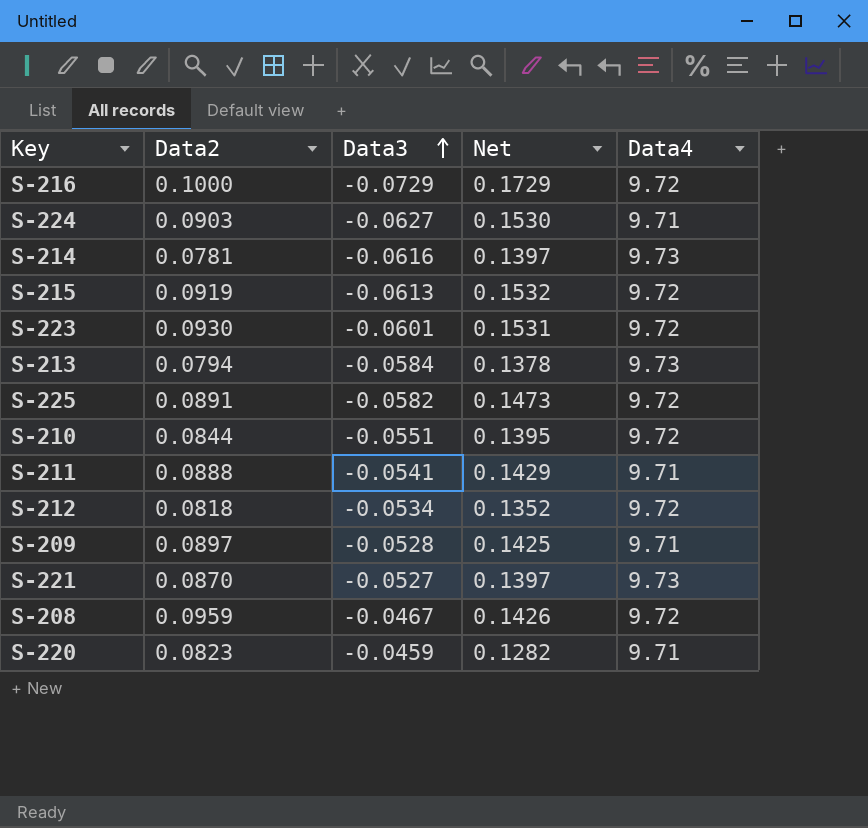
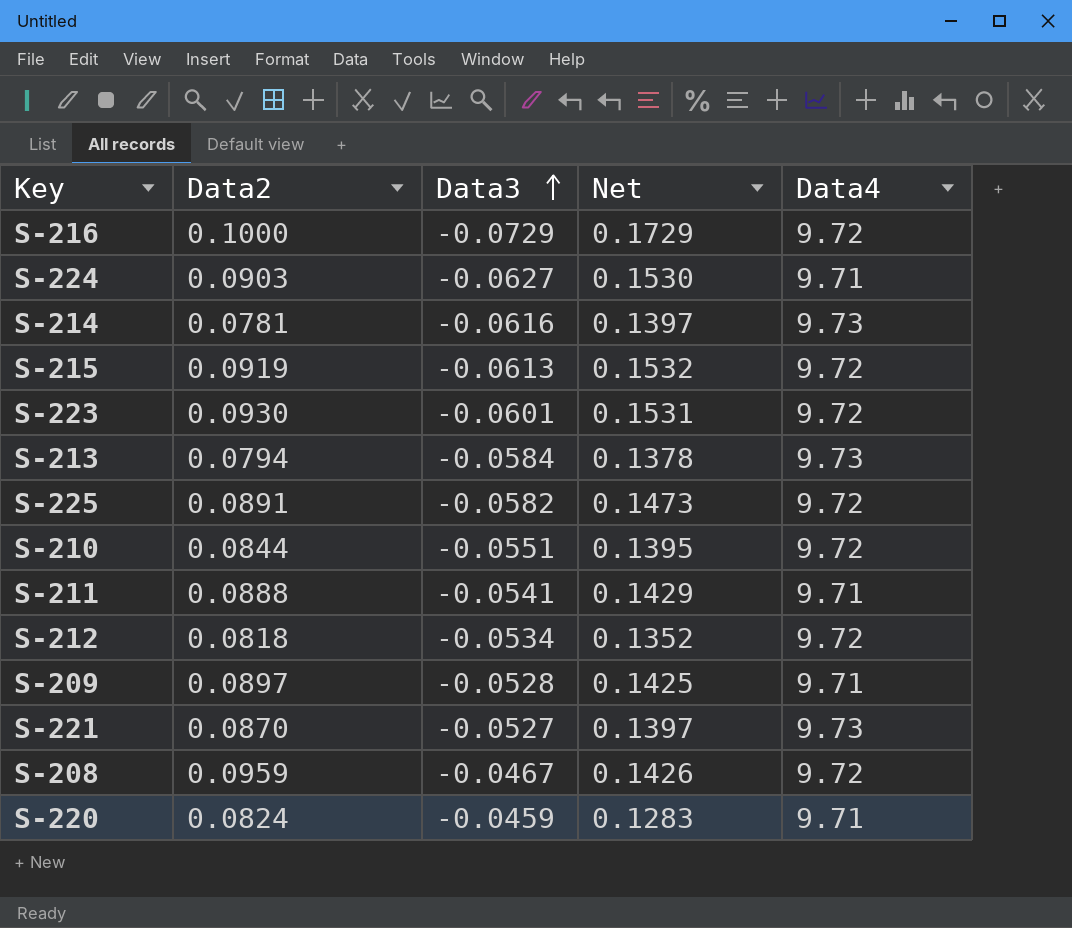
S-220 | Data2: 0.0823 -> 0.0824
S-220 | Net: 0.1282 -> 0.1283

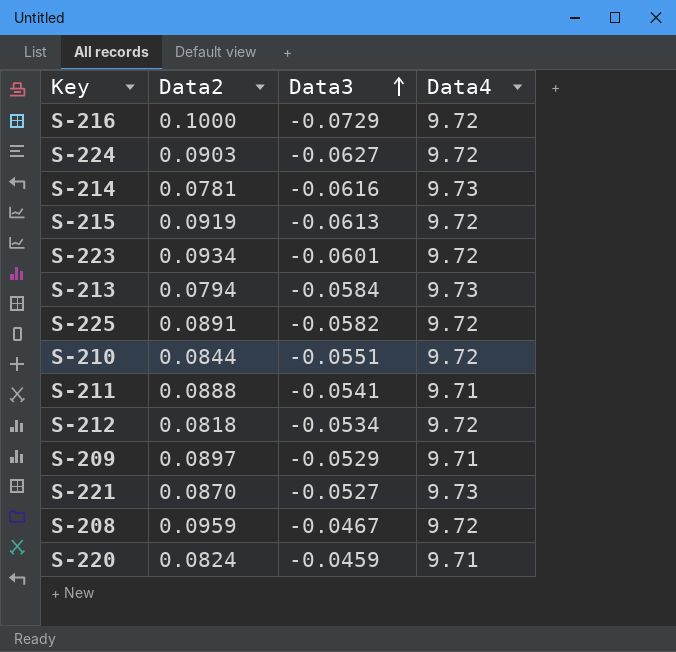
column Net | formula: [Data2] - [Data3] -> none
S-224 | Data4: 9.71 -> 9.72
S-223 | Data2: 0.0930 -> 0.0934
S-209 | Data3: -0.0528 -> -0.0529

